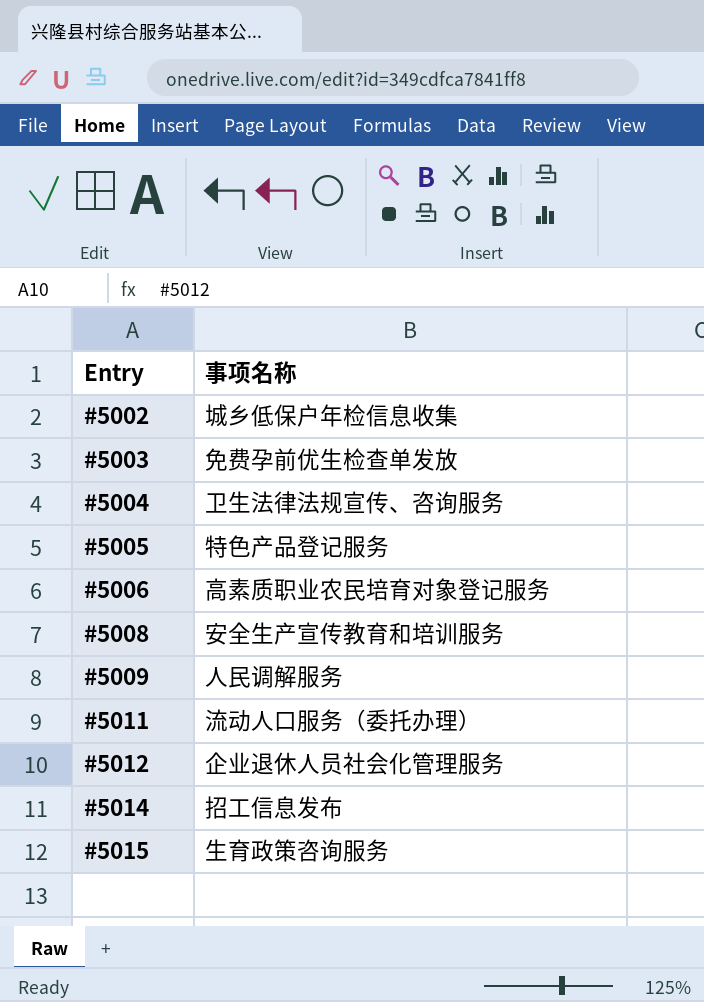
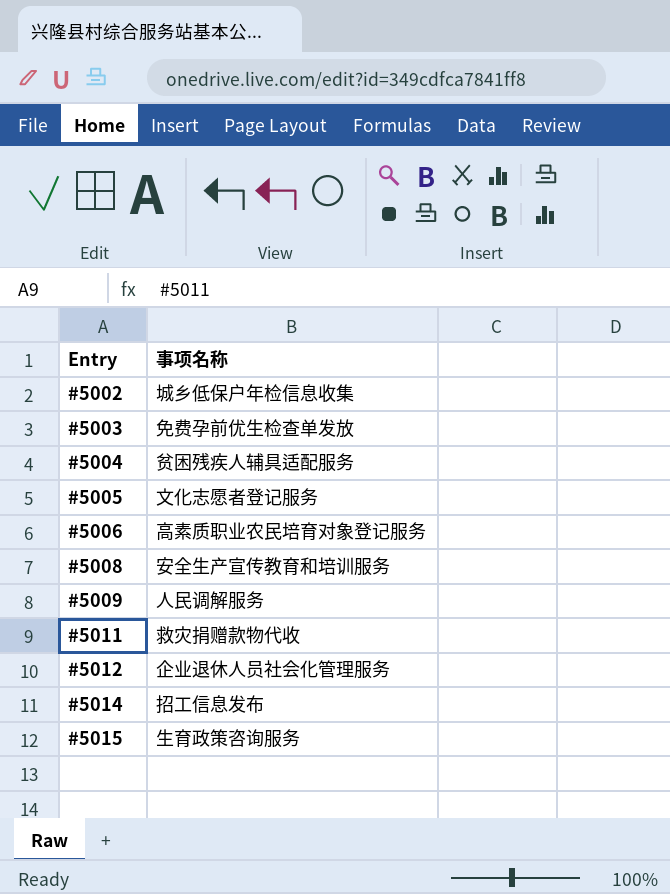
#5004 | 事项名称: 卫生法律法规宣传、咨询服务 -> 贫困残疾人辅具适配服务
#5005 | 事项名称: 特色产品登记服务 -> 文化志愿者登记服务
#5011 | 事项名称: 流动人口服务（委托办理） -> 救灾捐赠款物代收

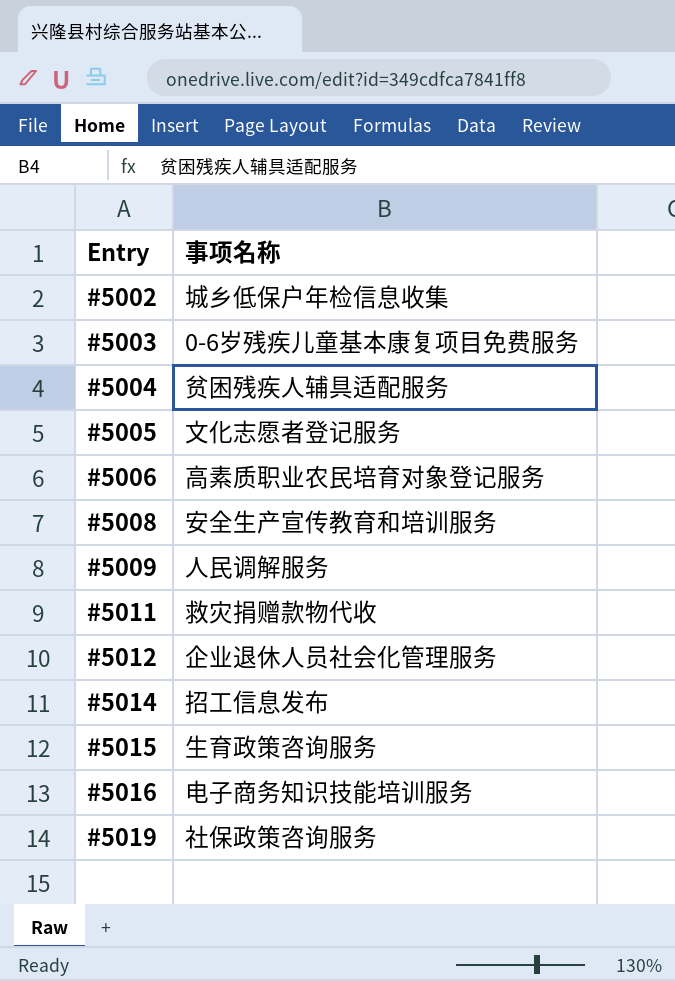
#5003 | 事项名称: 免费孕前优生检查单发放 -> 0-6岁残疾儿童基本康复项目免费服务
row #5016: none -> 电子商务知识技能培训服务
row #5019: none -> 社保政策咨询服务

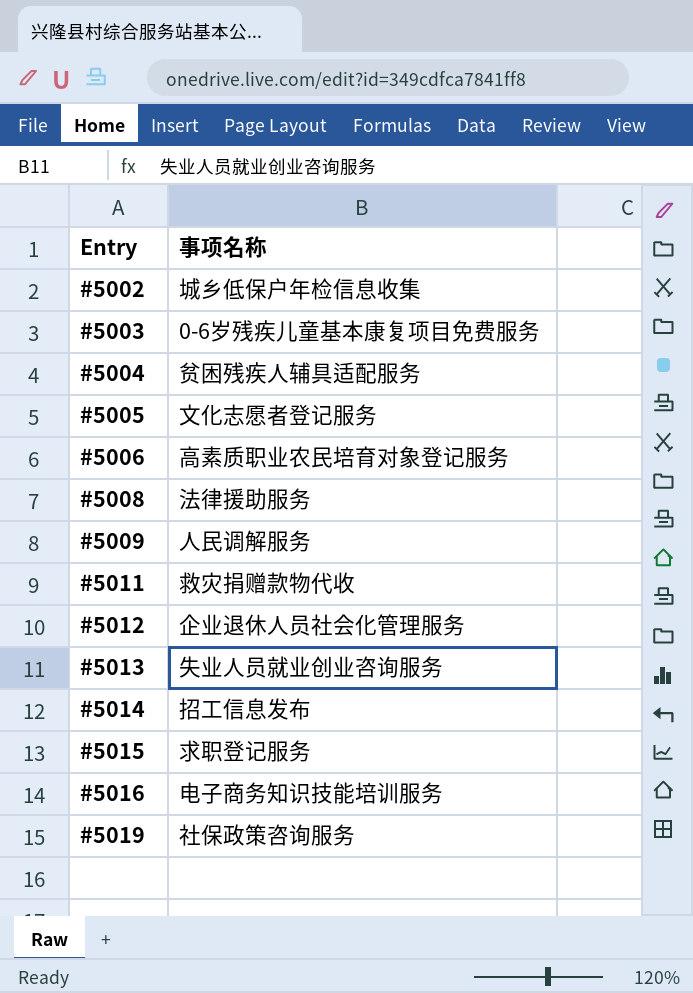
#5008 | 事项名称: 安全生产宣传教育和培训服务 -> 法律援助服务
row #5013: none -> 失业人员就业创业咨询服务
#5015 | 事项名称: 生育政策咨询服务 -> 求职登记服务

